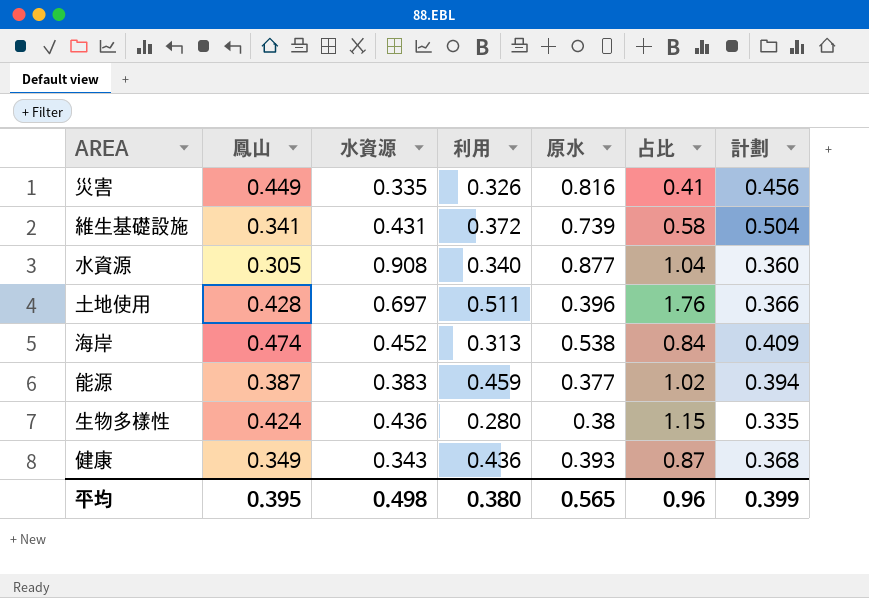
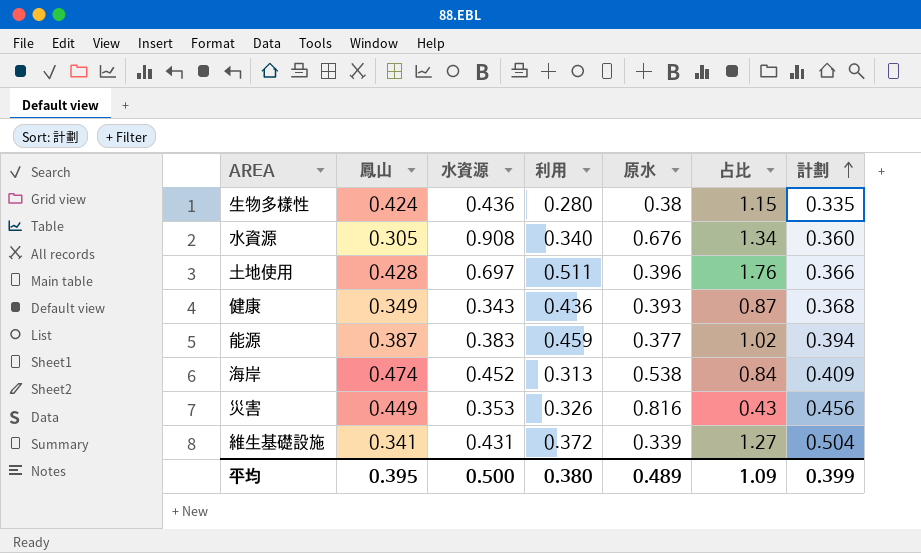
row order: none -> 計劃 ascending
水資源 | 原水: 0.877 -> 0.676
水資源 | 占比: 1.04 -> 1.34
災害 | 水資源: 0.335 -> 0.353
災害 | 占比: 0.41 -> 0.43
維生基礎設施 | 原水: 0.739 -> 0.339
維生基礎設施 | 占比: 0.58 -> 1.27
平均 | 水資源: 0.498 -> 0.500
平均 | 原水: 0.565 -> 0.489
平均 | 占比: 0.96 -> 1.09

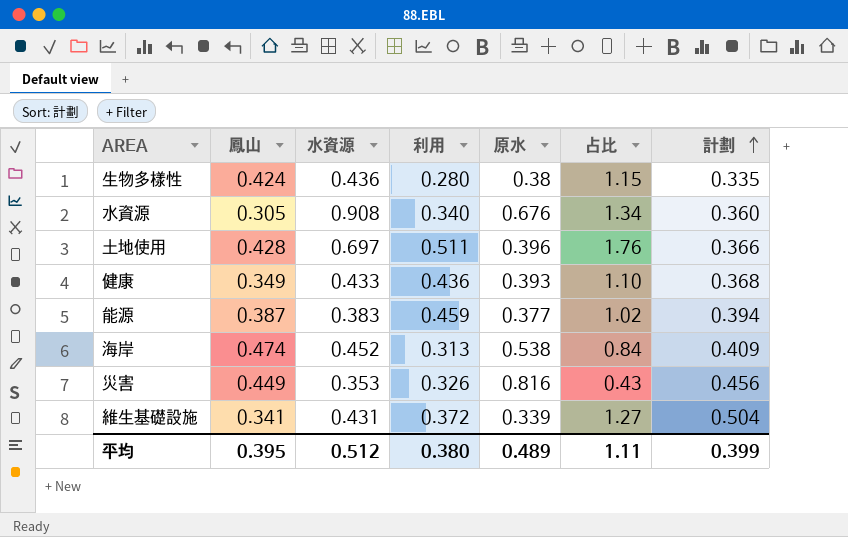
健康 | 水資源: 0.343 -> 0.433
健康 | 占比: 0.87 -> 1.10
平均 | 水資源: 0.500 -> 0.512
平均 | 占比: 1.09 -> 1.11

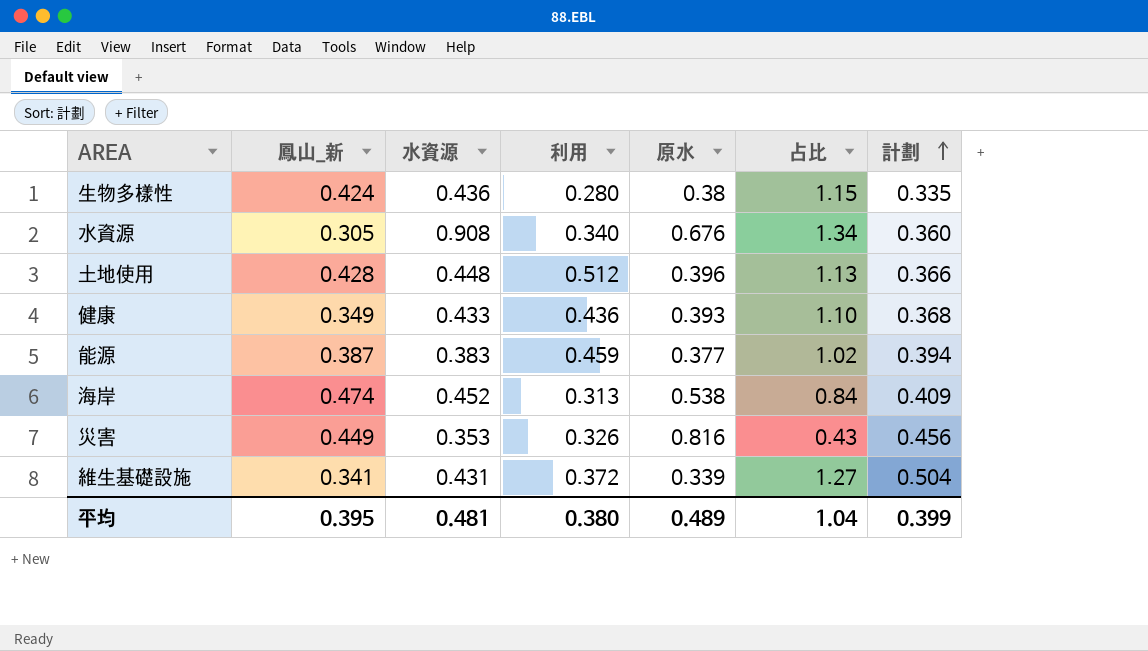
column name: 鳳山 -> 鳳山_新
土地使用 | 水資源: 0.697 -> 0.448
土地使用 | 利用: 0.511 -> 0.512
土地使用 | 占比: 1.76 -> 1.13
平均 | 水資源: 0.512 -> 0.481
平均 | 占比: 1.11 -> 1.04

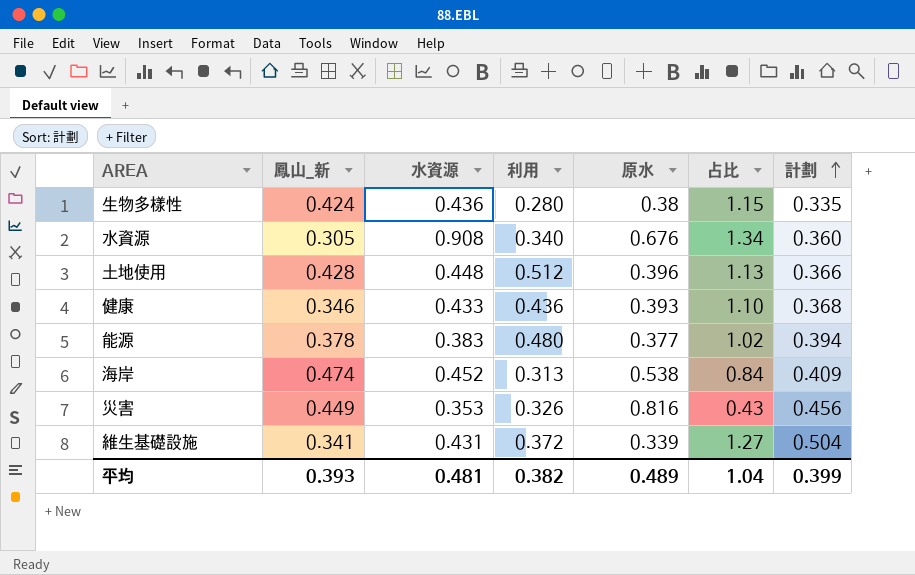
健康 | 鳳山_新: 0.349 -> 0.346
能源 | 鳳山_新: 0.387 -> 0.378
能源 | 利用: 0.459 -> 0.480
平均 | 鳳山_新: 0.395 -> 0.393
平均 | 利用: 0.380 -> 0.382

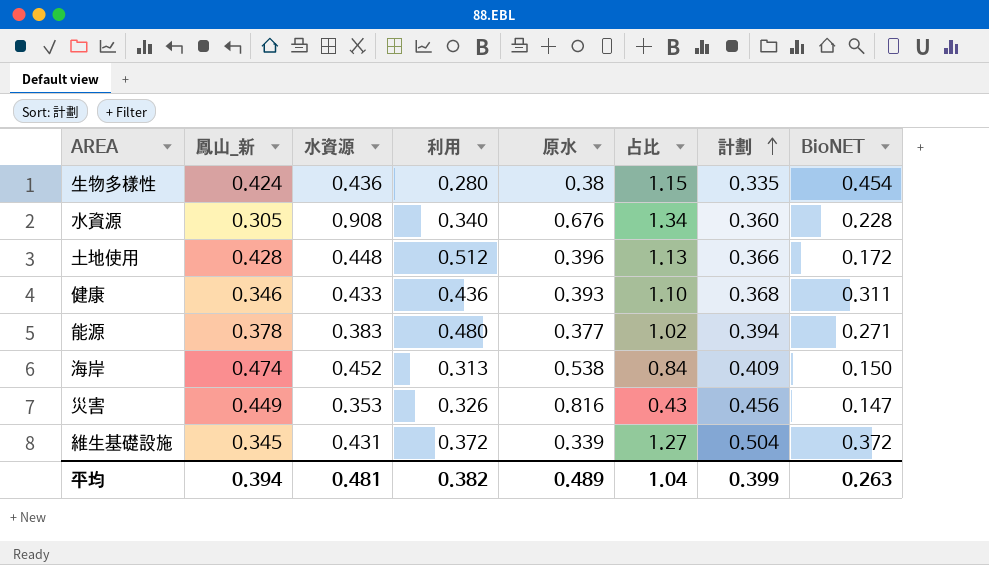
column BioNET | position: none -> 8
維生基礎設施 | 鳳山_新: 0.341 -> 0.345
平均 | 鳳山_新: 0.393 -> 0.394

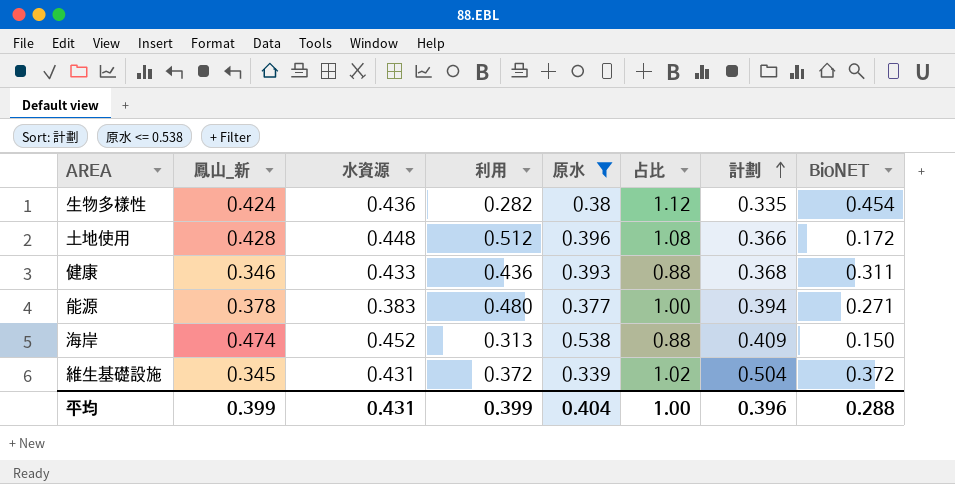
filter: none -> 原水 <= 0.538
column 占比 | formula: [水資源] / [原水] -> [鳳山_新] / [原水]
生物多樣性 | 利用: 0.280 -> 0.282
平均 | 鳳山_新: 0.394 -> 0.399
平均 | 水資源: 0.481 -> 0.431
平均 | 利用: 0.382 -> 0.399
平均 | 原水: 0.489 -> 0.404
平均 | 占比: 1.04 -> 1.00
平均 | 計劃: 0.399 -> 0.396
平均 | BioNET: 0.263 -> 0.288

